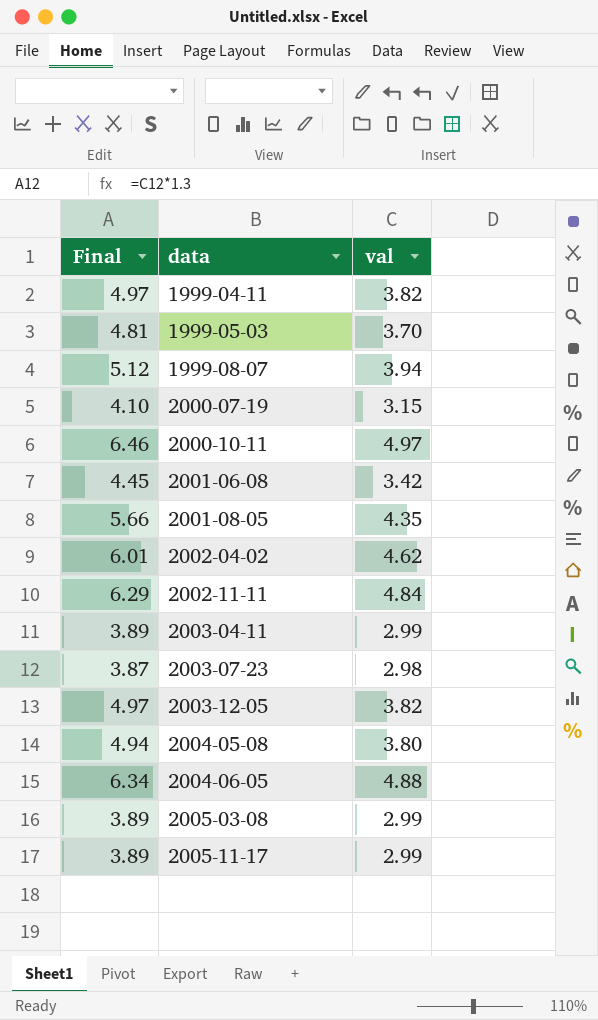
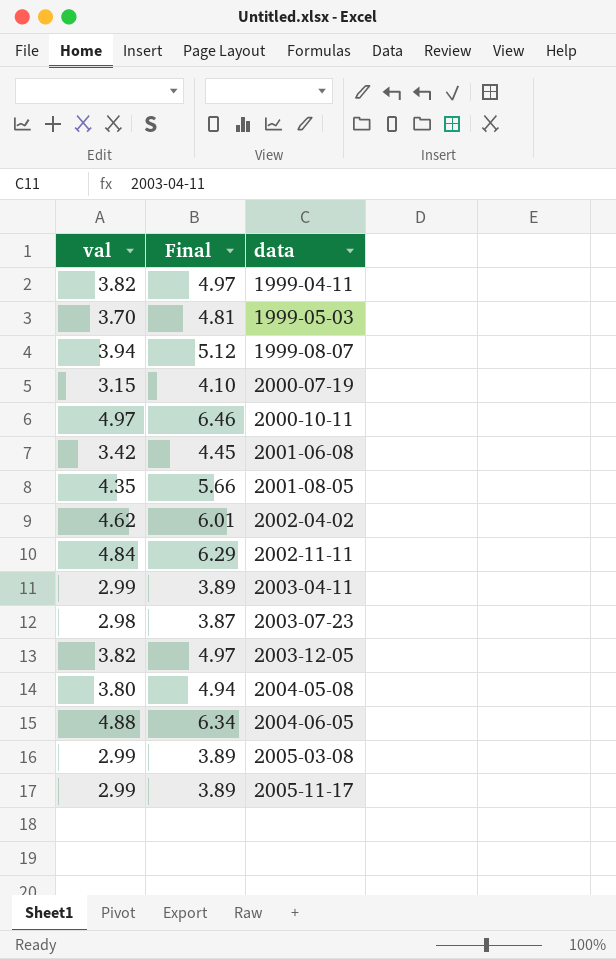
column val | position: 3 -> 1

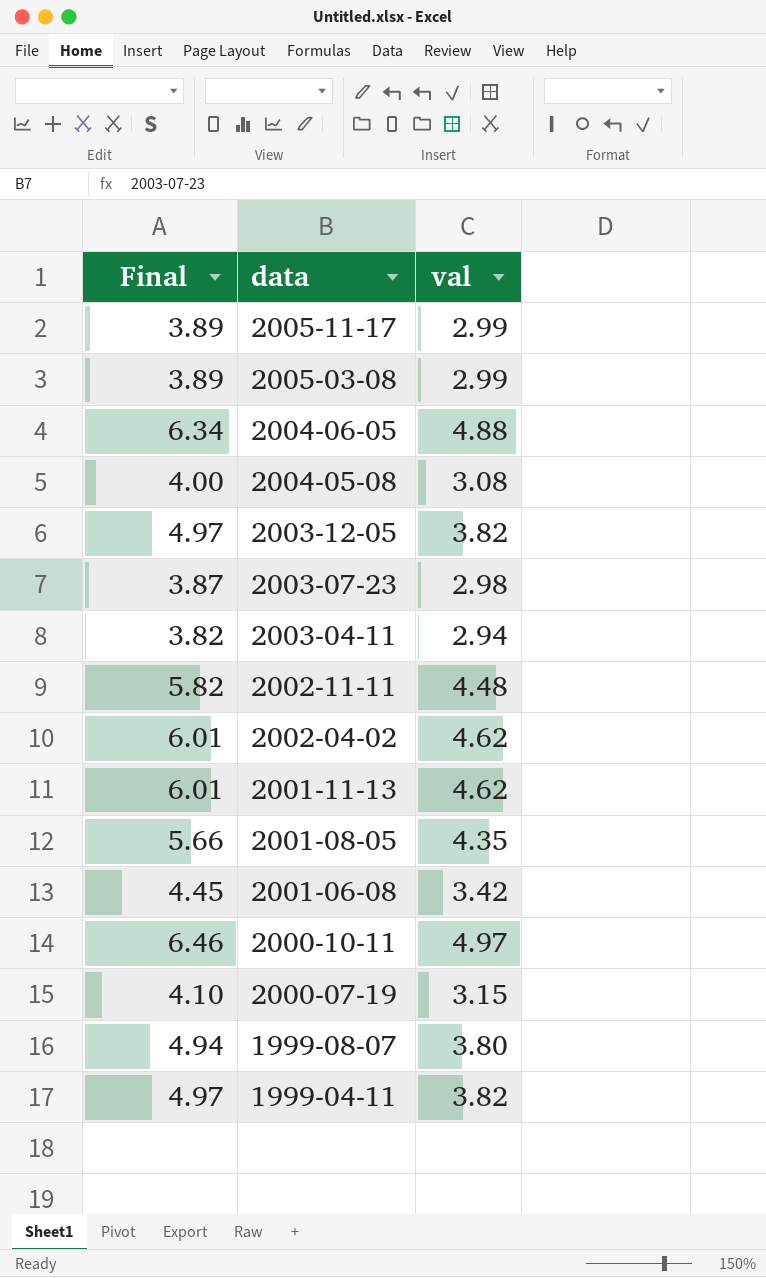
row order: data ascending -> data descending
column val | position: 1 -> 3
row 1999-05-03: 3.70 | 4.81 -> none
2004-05-08 | Final: 4.94 -> 4.00
2004-05-08 | val: 3.80 -> 3.08
2003-04-11 | Final: 3.89 -> 3.82
2003-04-11 | val: 2.99 -> 2.94
2002-11-11 | Final: 6.29 -> 5.82
2002-11-11 | val: 4.84 -> 4.48
row 2001-11-13: none -> 6.01 | 4.62
1999-08-07 | Final: 5.12 -> 4.94
1999-08-07 | val: 3.94 -> 3.80

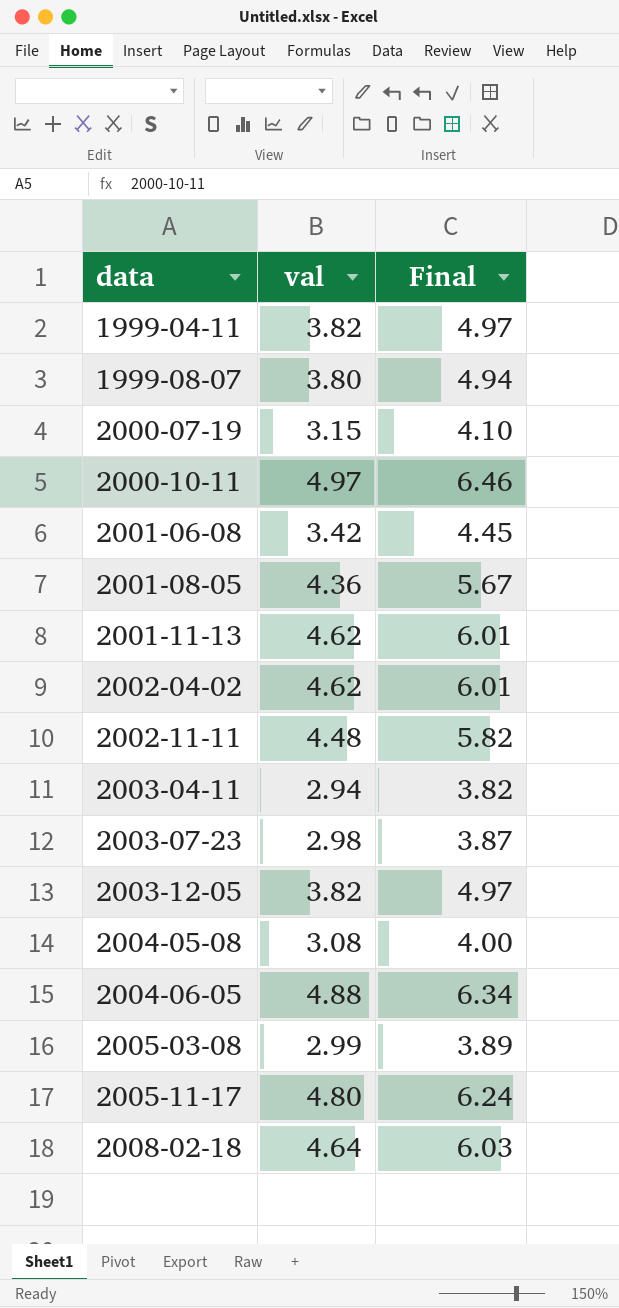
row order: data descending -> data ascending
column Final | position: 1 -> 3
2001-08-05 | val: 4.35 -> 4.36
2001-08-05 | Final: 5.66 -> 5.67
2005-11-17 | val: 2.99 -> 4.80
2005-11-17 | Final: 3.89 -> 6.24
row 2008-02-18: none -> 4.64 | 6.03

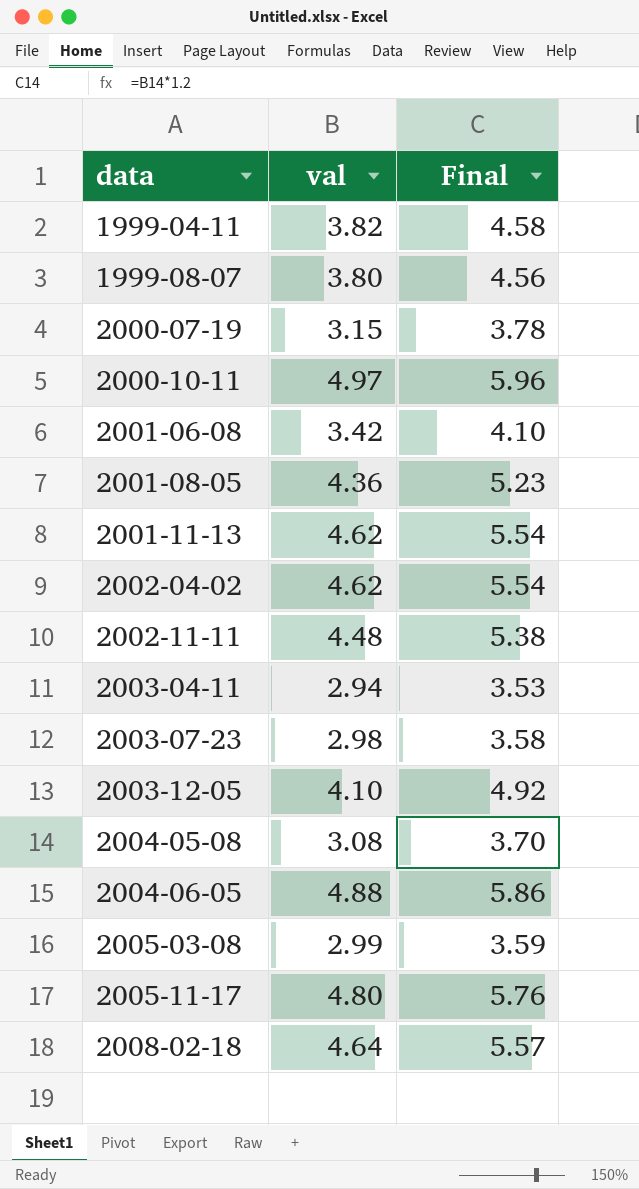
column Final | formula: [val] * 1.3 -> [val] * 1.2
2003-12-05 | val: 3.82 -> 4.10

